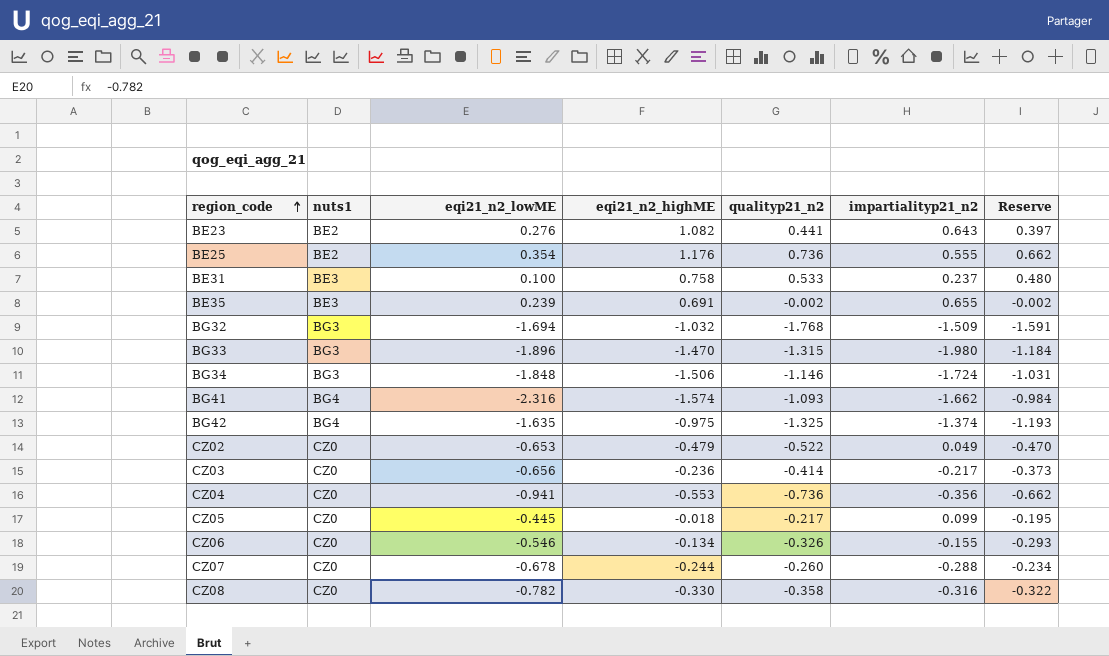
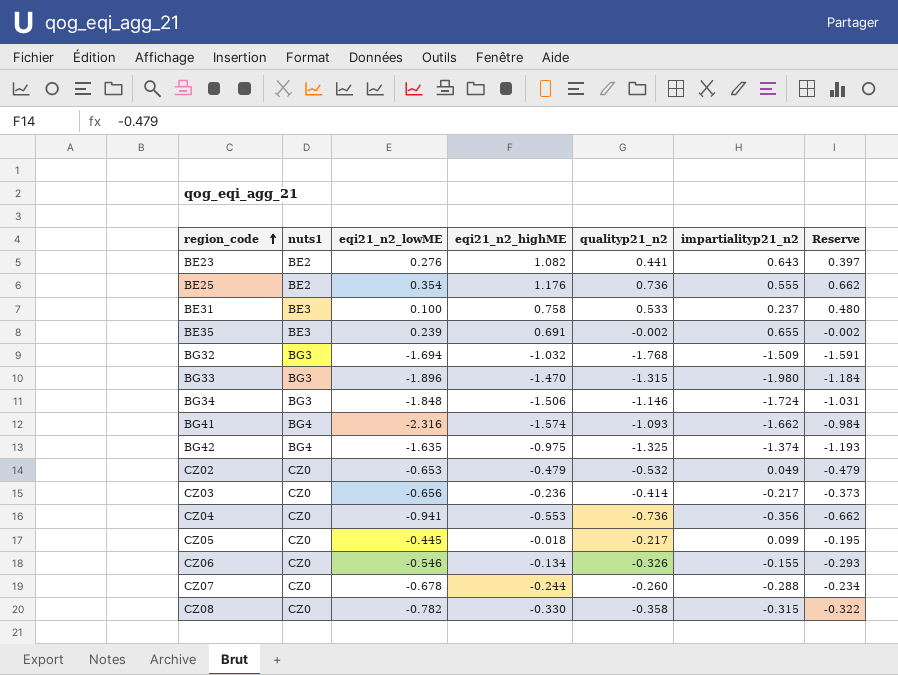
CZ02 | qualityp21_n2: -0.522 -> -0.532
CZ02 | Reserve: -0.470 -> -0.479
CZ08 | impartialityp21_n2: -0.316 -> -0.315

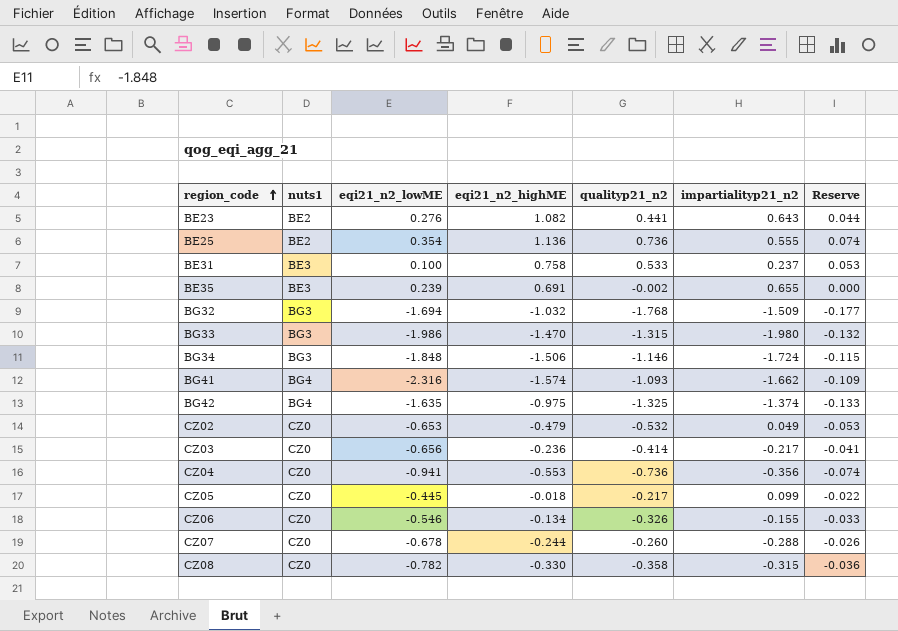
column Reserve | formula: [qualityp21_n2] * 0.9 -> [qualityp21_n2] * 0.1
BE25 | eqi21_n2_highME: 1.176 -> 1.136
BG33 | eqi21_n2_lowME: -1.896 -> -1.986

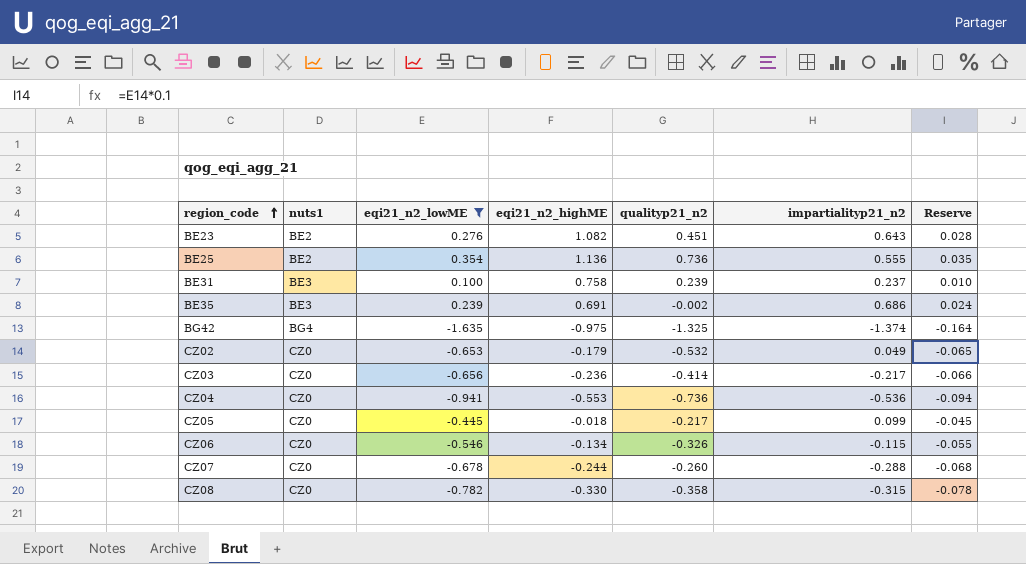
filter: none -> eqi21_n2_lowME >= -1.635
column Reserve | formula: [qualityp21_n2] * 0.1 -> [eqi21_n2_lowME] * 0.1
BE23 | qualityp21_n2: 0.441 -> 0.451
BE31 | qualityp21_n2: 0.533 -> 0.239
BE35 | impartialityp21_n2: 0.655 -> 0.686
CZ02 | eqi21_n2_highME: -0.479 -> -0.179
CZ04 | impartialityp21_n2: -0.356 -> -0.536
CZ06 | impartialityp21_n2: -0.155 -> -0.115

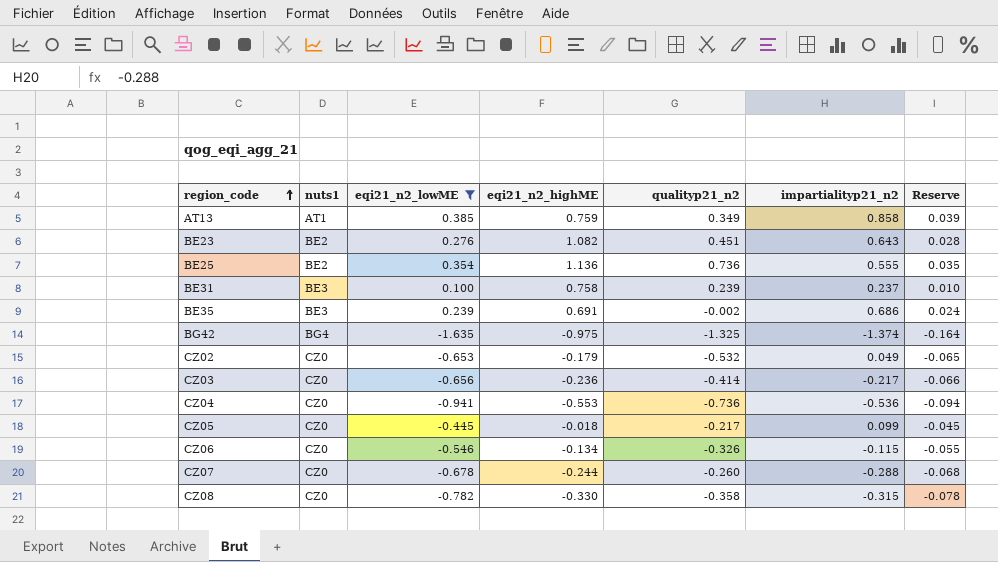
row AT13: none -> AT1 | 0.385 | 0.759 | 0.349 | 0.858 | 0.039

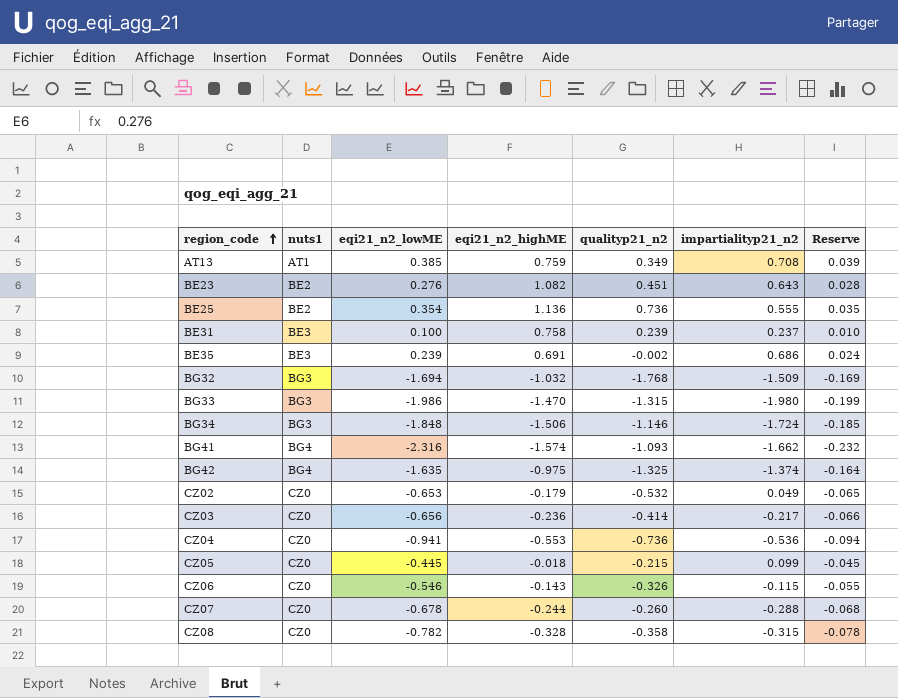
filter: eqi21_n2_lowME >= -1.635 -> none
AT13 | impartialityp21_n2: 0.858 -> 0.708
CZ05 | qualityp21_n2: -0.217 -> -0.215
CZ06 | eqi21_n2_highME: -0.134 -> -0.143
CZ08 | eqi21_n2_highME: -0.330 -> -0.328

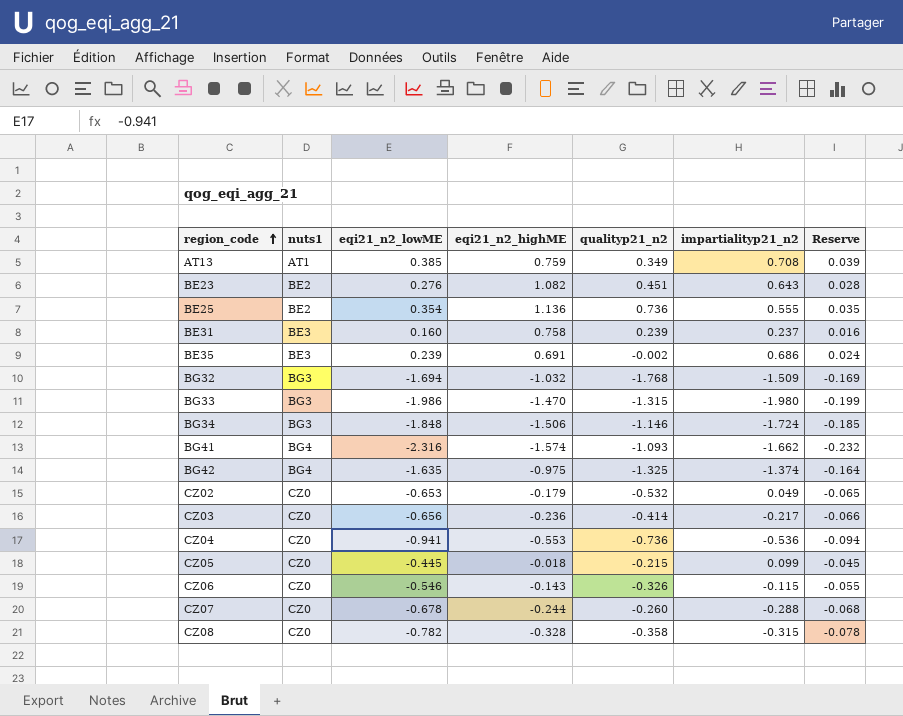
BE31 | eqi21_n2_lowME: 0.100 -> 0.160
BE31 | Reserve: 0.010 -> 0.016

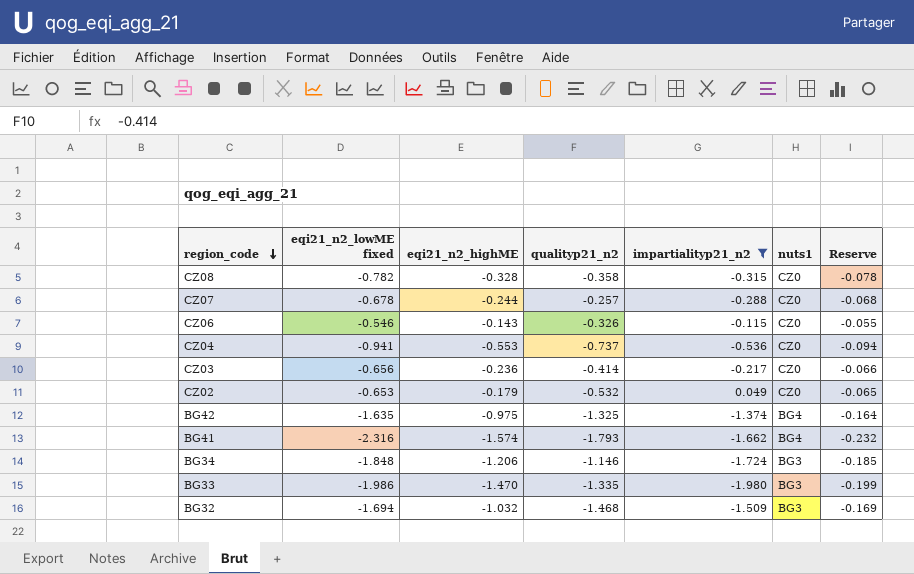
filter: none -> impartialityp21_n2 <= 0.049
row order: region_code ascending -> region_code descending
column name: eqi21_n2_lowME -> eqi21_n2_lowME fixed
column nuts1 | position: 2 -> 6
CZ07 | qualityp21_n2: -0.260 -> -0.257
CZ04 | qualityp21_n2: -0.736 -> -0.737
BG41 | qualityp21_n2: -1.093 -> -1.793
BG34 | eqi21_n2_highME: -1.506 -> -1.206
BG33 | qualityp21_n2: -1.315 -> -1.335
BG32 | qualityp21_n2: -1.768 -> -1.468

